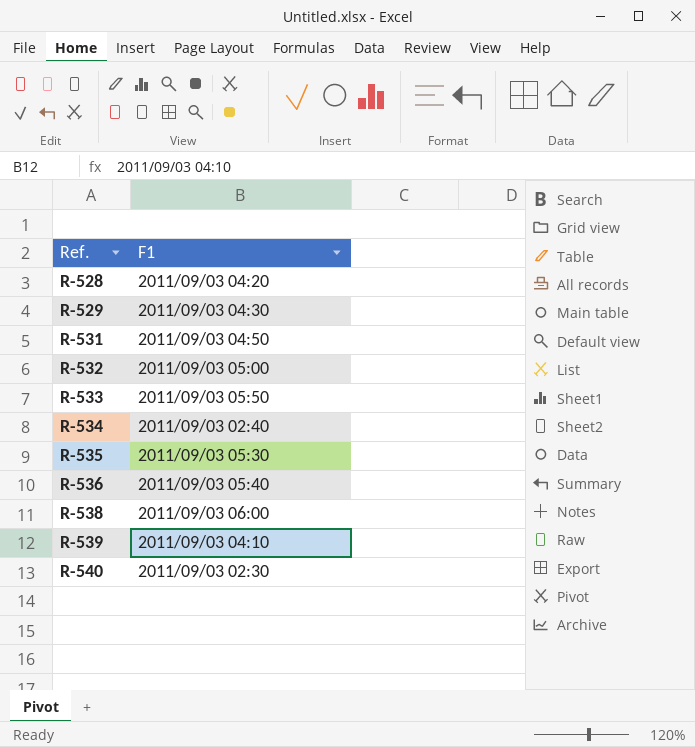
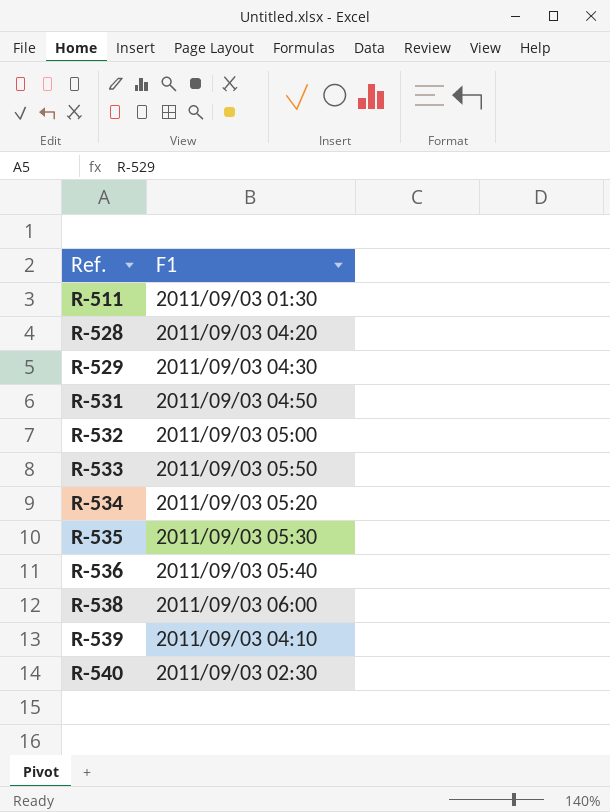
row R-511: none -> 2011/09/03 01:30
R-534 | F1: 2011/09/03 02:40 -> 2011/09/03 05:20

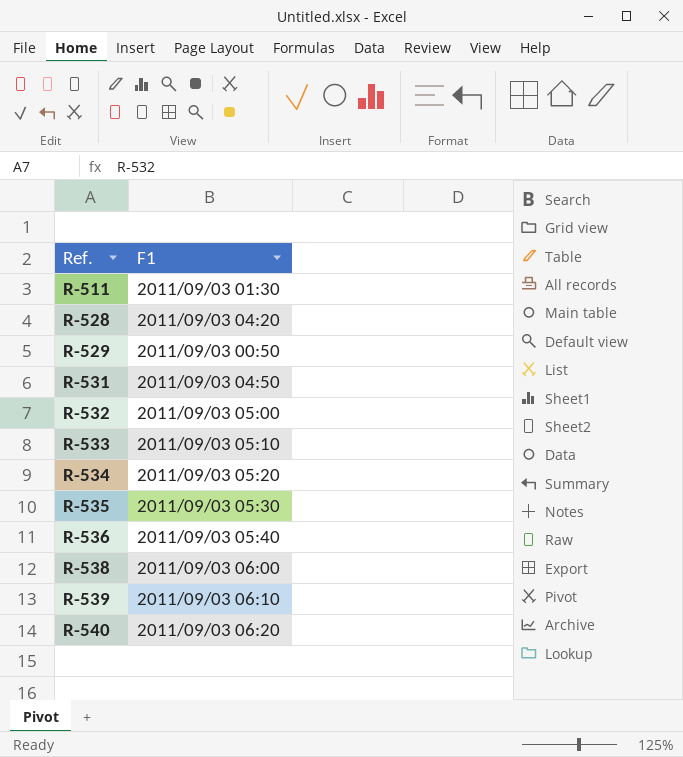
R-529 | F1: 2011/09/03 04:30 -> 2011/09/03 00:50
R-533 | F1: 2011/09/03 05:50 -> 2011/09/03 05:10
R-539 | F1: 2011/09/03 04:10 -> 2011/09/03 06:10
R-540 | F1: 2011/09/03 02:30 -> 2011/09/03 06:20

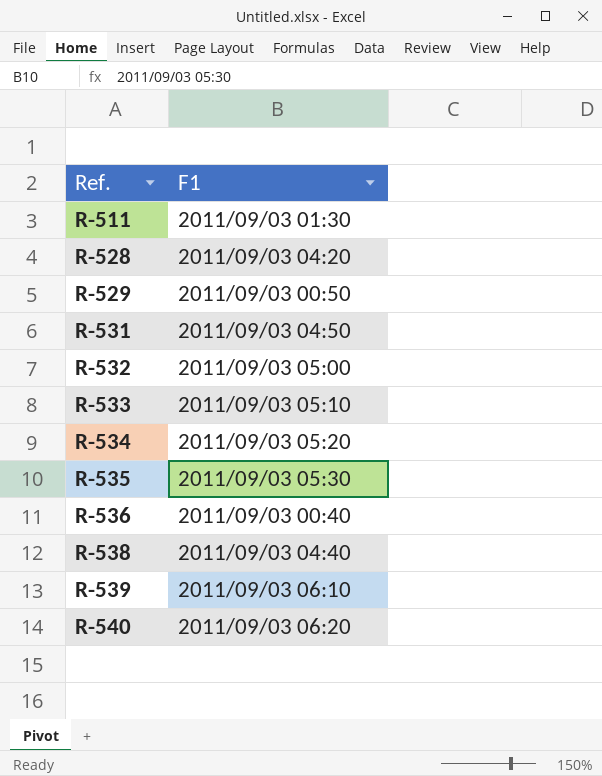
R-536 | F1: 2011/09/03 05:40 -> 2011/09/03 00:40
R-538 | F1: 2011/09/03 06:00 -> 2011/09/03 04:40

